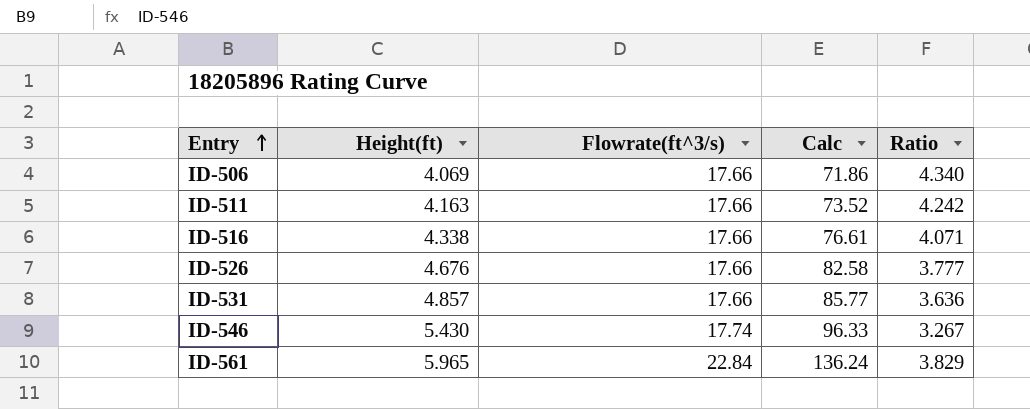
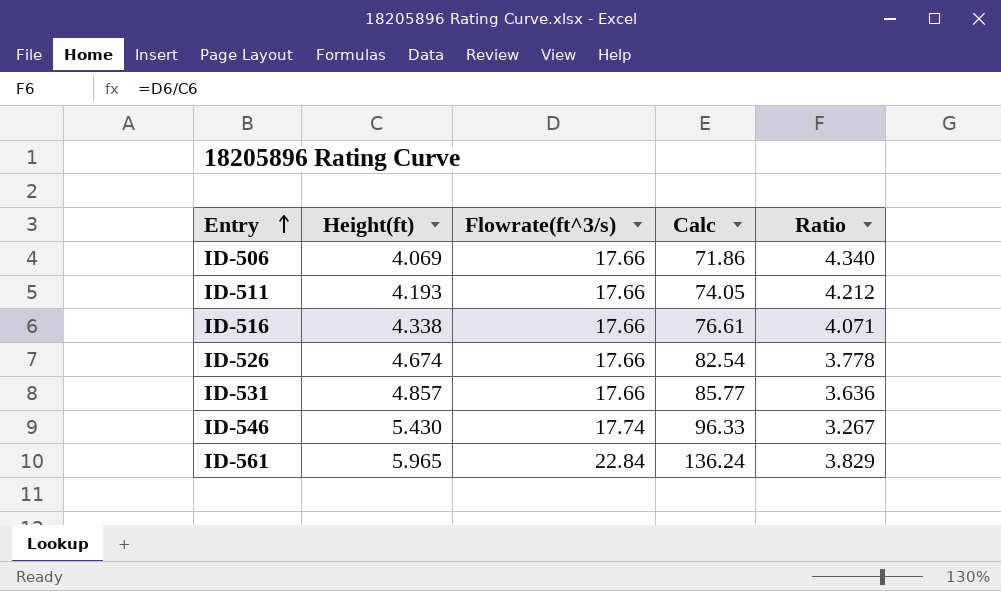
ID-511 | Height(ft): 4.163 -> 4.193
ID-511 | Calc: 73.52 -> 74.05
ID-511 | Ratio: 4.242 -> 4.212
ID-526 | Height(ft): 4.676 -> 4.674
ID-526 | Calc: 82.58 -> 82.54
ID-526 | Ratio: 3.777 -> 3.778

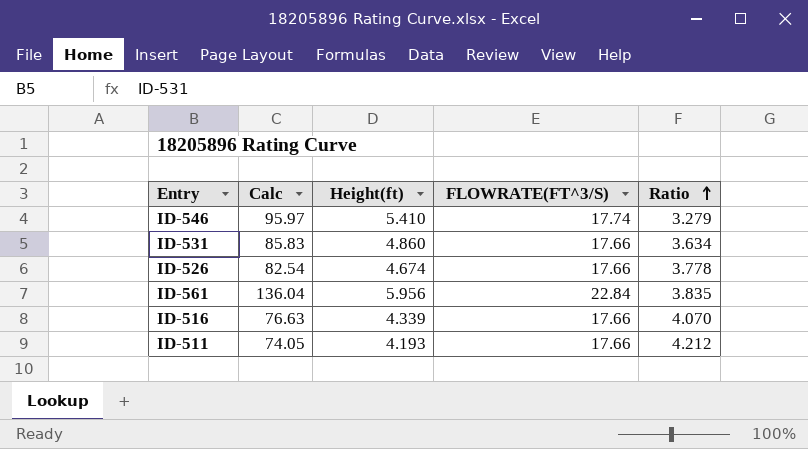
row order: Entry ascending -> Ratio ascending
column Calc | position: 4 -> 2
column name: Flowrate(ft^3/s) -> FLOWRATE(FT^3/S)
row ID-506: 4.069 | 17.66 | 71.86 | 4.340 -> none
ID-546 | Calc: 96.33 -> 95.97
ID-546 | Height(ft): 5.430 -> 5.410
ID-546 | Ratio: 3.267 -> 3.279
ID-531 | Calc: 85.77 -> 85.83
ID-531 | Height(ft): 4.857 -> 4.860
ID-531 | Ratio: 3.636 -> 3.634
ID-561 | Calc: 136.24 -> 136.04
ID-561 | Height(ft): 5.965 -> 5.956
ID-561 | Ratio: 3.829 -> 3.835
ID-516 | Calc: 76.61 -> 76.63
ID-516 | Height(ft): 4.338 -> 4.339
ID-516 | Ratio: 4.071 -> 4.070

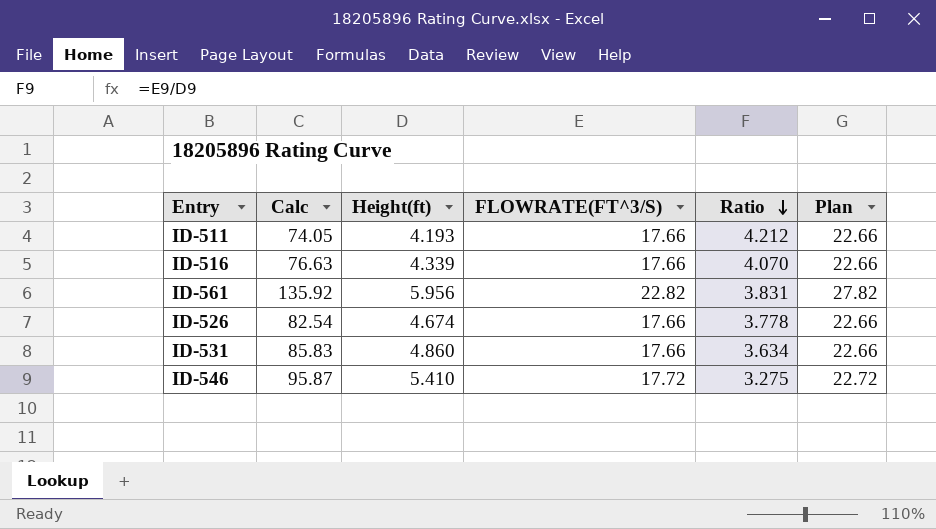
row order: Ratio ascending -> Ratio descending
column Plan | formula: none -> [FLOWRATE(FT^3/S)] + 5
ID-561 | Calc: 136.04 -> 135.92
ID-561 | FLOWRATE(FT^3/S): 22.84 -> 22.82
ID-561 | Ratio: 3.835 -> 3.831
ID-546 | Calc: 95.97 -> 95.87
ID-546 | FLOWRATE(FT^3/S): 17.74 -> 17.72
ID-546 | Ratio: 3.279 -> 3.275

